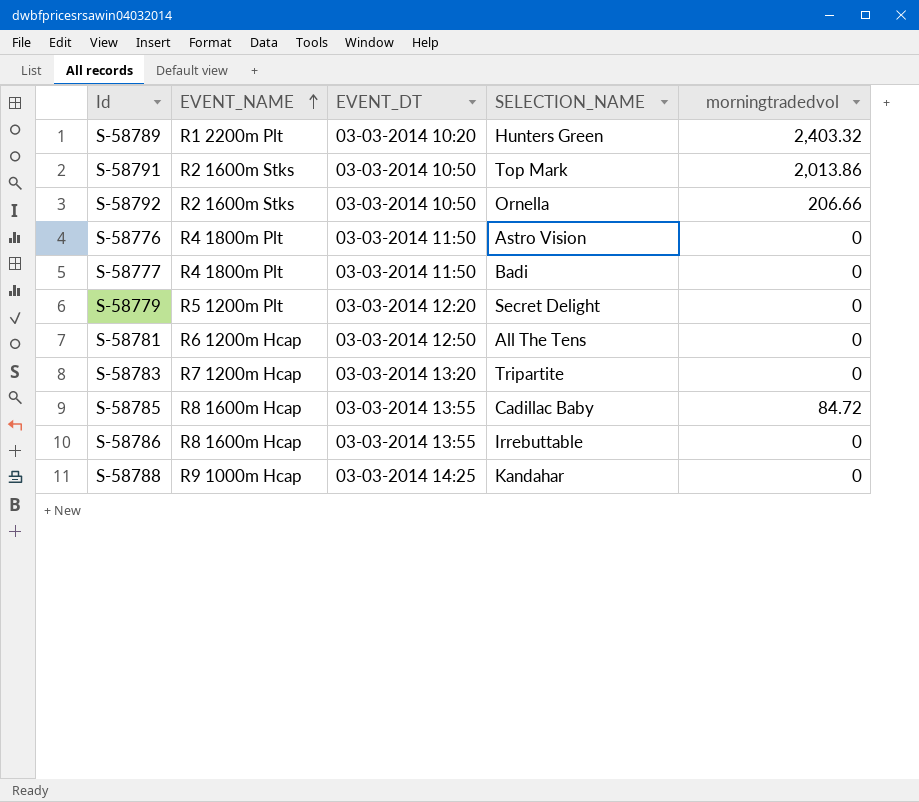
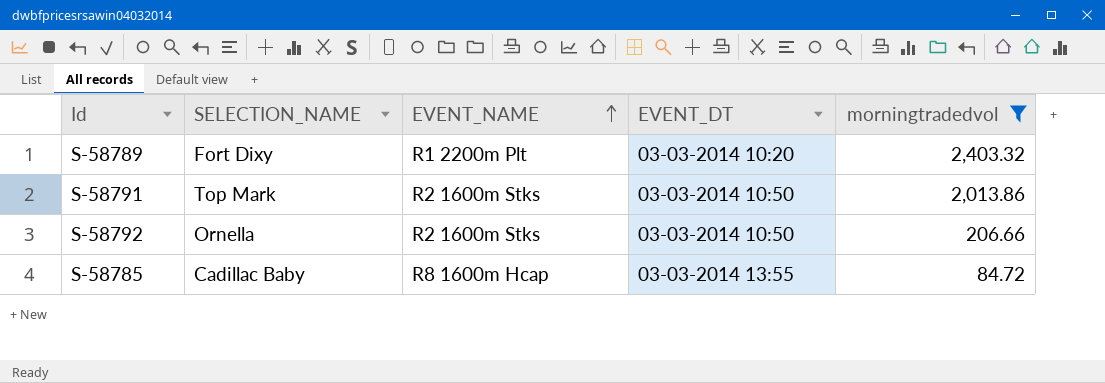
filter: none -> morningtradedvol != 0
column SELECTION_NAME | position: 4 -> 2
S-58789 | SELECTION_NAME: Hunters Green -> Fort Dixy

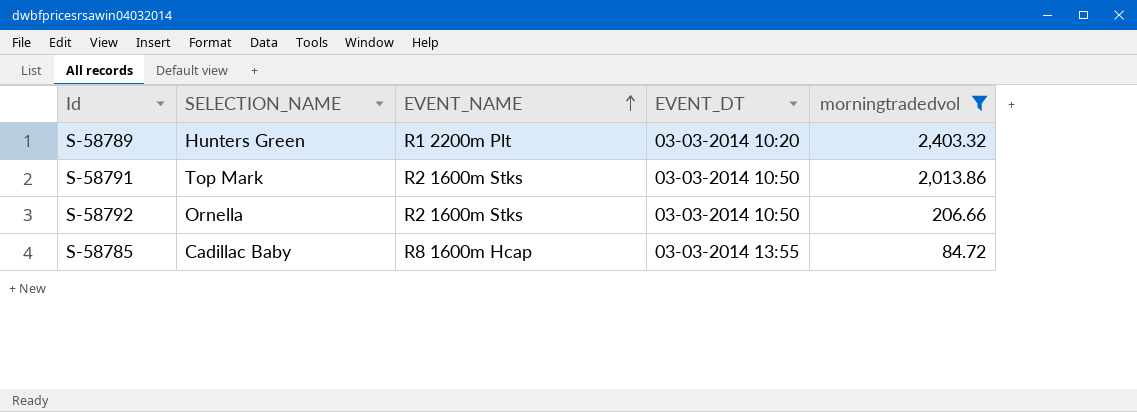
S-58789 | SELECTION_NAME: Fort Dixy -> Hunters Green

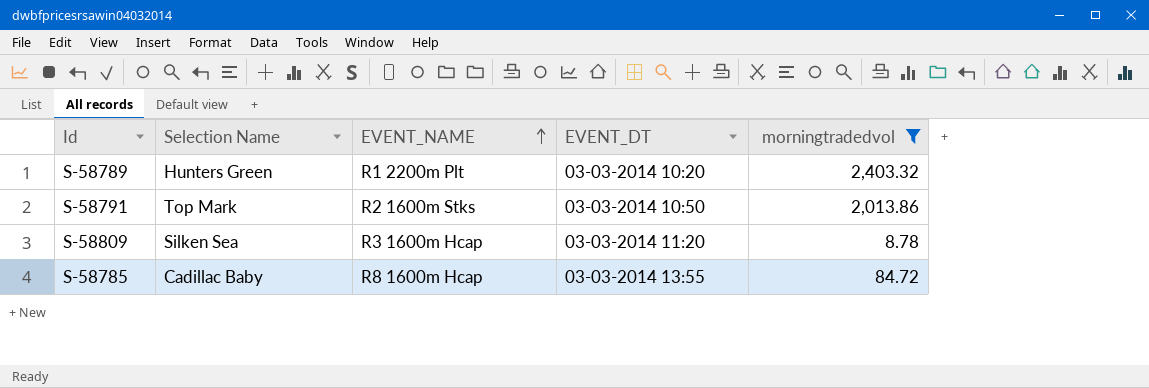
column name: SELECTION_NAME -> Selection Name
row S-58792: Ornella | R2 1600m Stks | 03-03-2014 10:50 | 206.66 -> none
row S-58809: none -> Silken Sea | R3 1600m Hcap | 03-03-2014 11:20 | 8.78

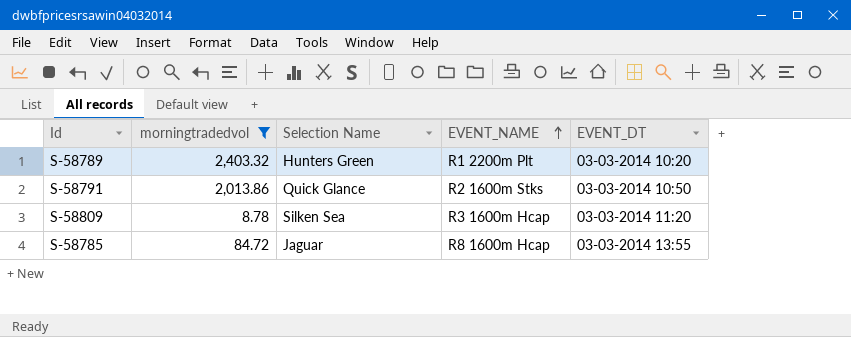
column morningtradedvol | position: 5 -> 2
S-58791 | Selection Name: Top Mark -> Quick Glance
S-58785 | Selection Name: Cadillac Baby -> Jaguar

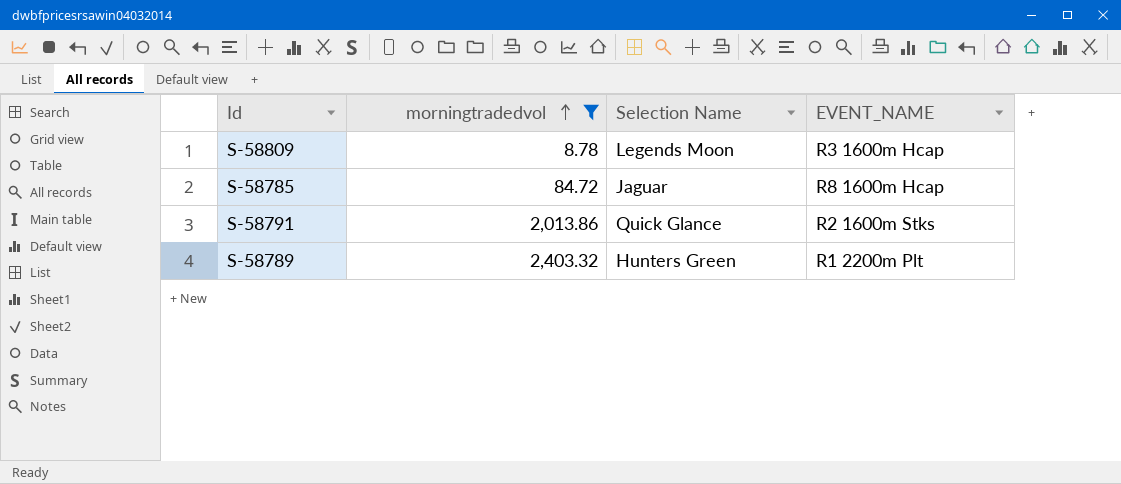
row order: EVENT_NAME ascending -> morningtradedvol ascending
column EVENT_DT | position: 5 -> none
S-58809 | Selection Name: Silken Sea -> Legends Moon

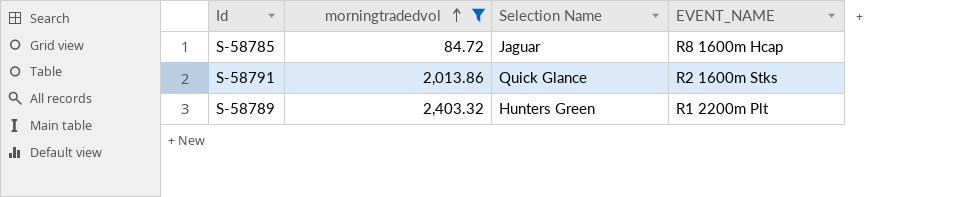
row S-58809: 8.78 | Legends Moon | R3 1600m Hcap -> none

